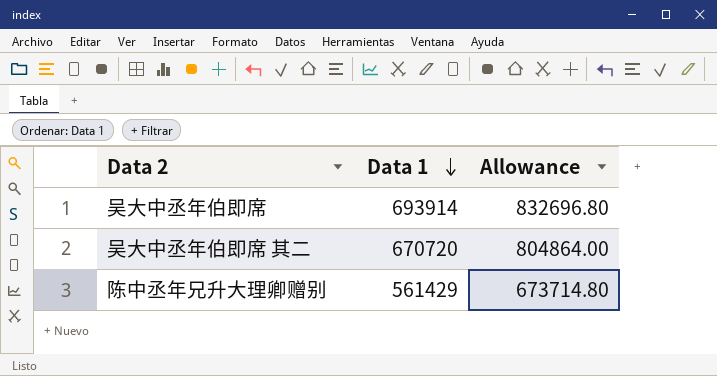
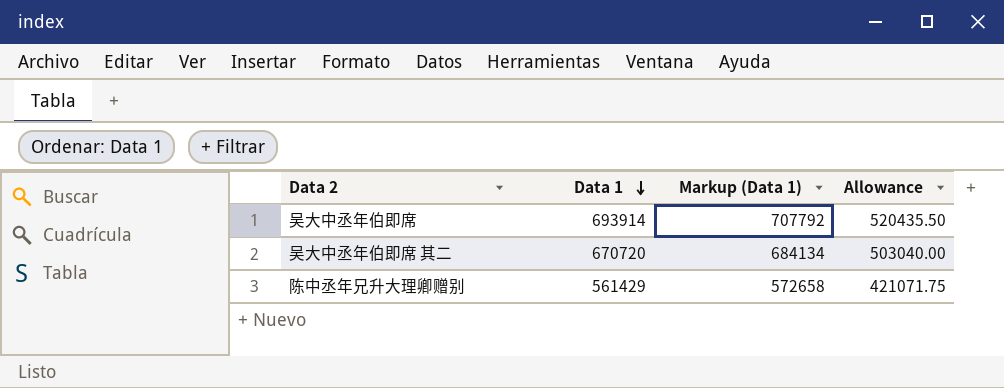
column Markup (Data 1) | formula: none -> [Data 1] * 1.02
column Allowance | formula: [Data 1] * 1.2 -> [Data 1] * 0.75

